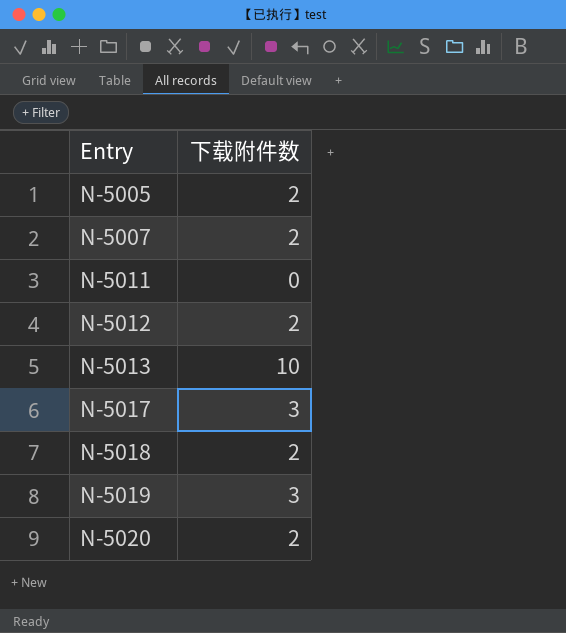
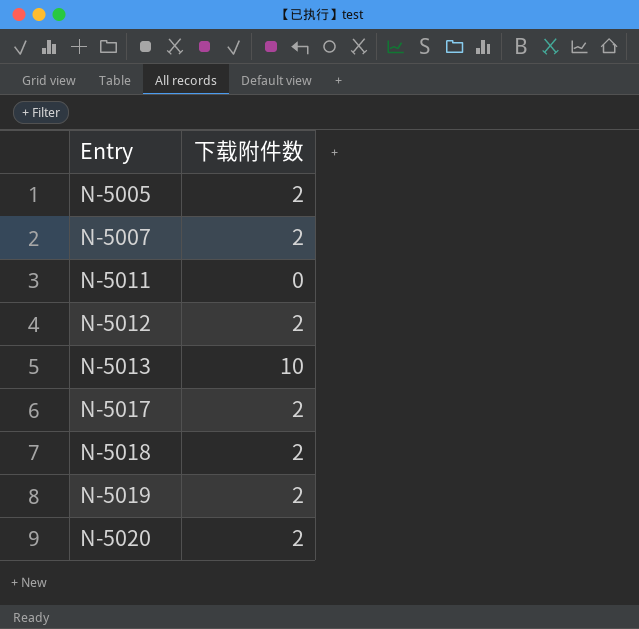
N-5017 | 下载附件数: 3 -> 2
N-5019 | 下载附件数: 3 -> 2

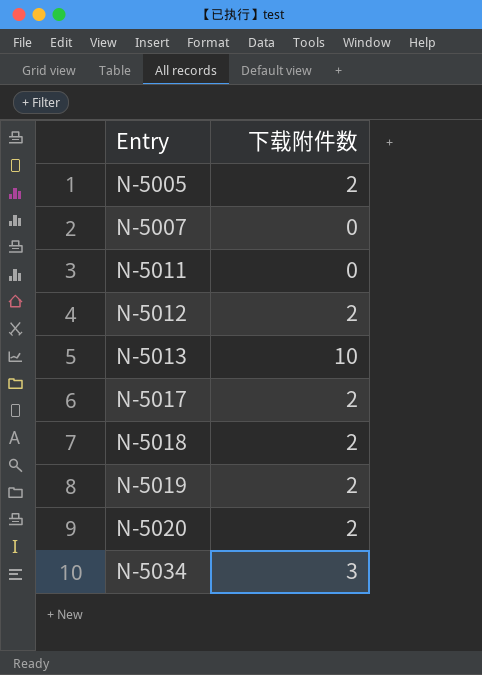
N-5007 | 下载附件数: 2 -> 0
row N-5034: none -> 3

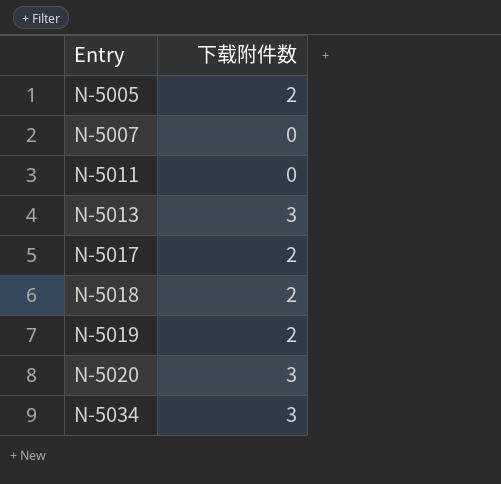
row N-5012: 2 -> none
N-5013 | 下载附件数: 10 -> 3
N-5020 | 下载附件数: 2 -> 3

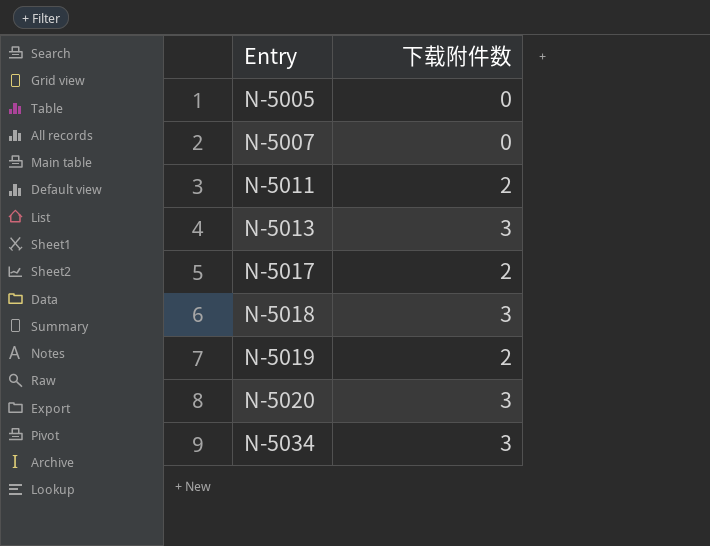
N-5005 | 下载附件数: 2 -> 0
N-5011 | 下载附件数: 0 -> 2
N-5018 | 下载附件数: 2 -> 3

